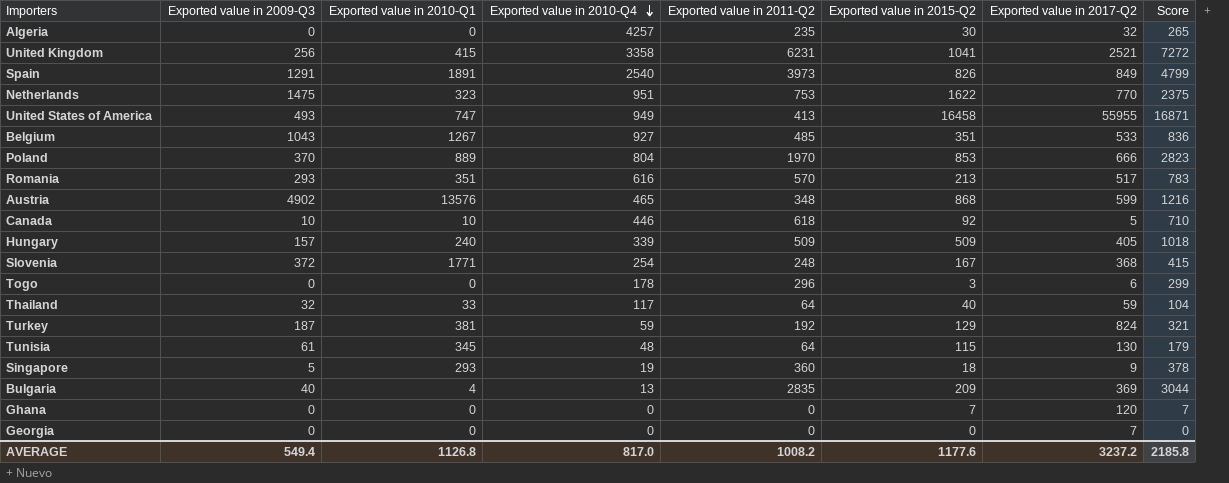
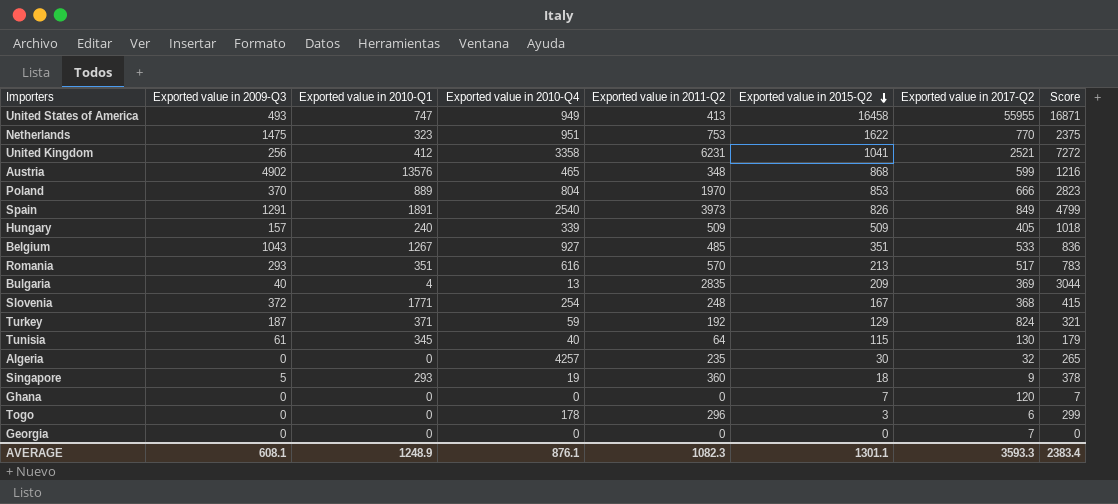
row order: Exported value in 2010-Q4 descending -> Exported value in 2015-Q2 descending
row Canada: 10 | 10 | 446 | 618 | 92 | 5 | 710 -> none
row Thailand: 32 | 33 | 117 | 64 | 40 | 59 | 104 -> none
United Kingdom | Exported value in 2010-Q1: 415 -> 412
Turkey | Exported value in 2010-Q1: 381 -> 371
Tunisia | Exported value in 2010-Q4: 48 -> 40
AVERAGE | Exported value in 2009-Q3: 549.4 -> 608.1
AVERAGE | Exported value in 2010-Q1: 1126.8 -> 1248.9
AVERAGE | Exported value in 2010-Q4: 817.0 -> 876.1
AVERAGE | Exported value in 2011-Q2: 1008.2 -> 1082.3
AVERAGE | Exported value in 2015-Q2: 1177.6 -> 1301.1
AVERAGE | Exported value in 2017-Q2: 3237.2 -> 3593.3
AVERAGE | Score: 2185.8 -> 2383.4

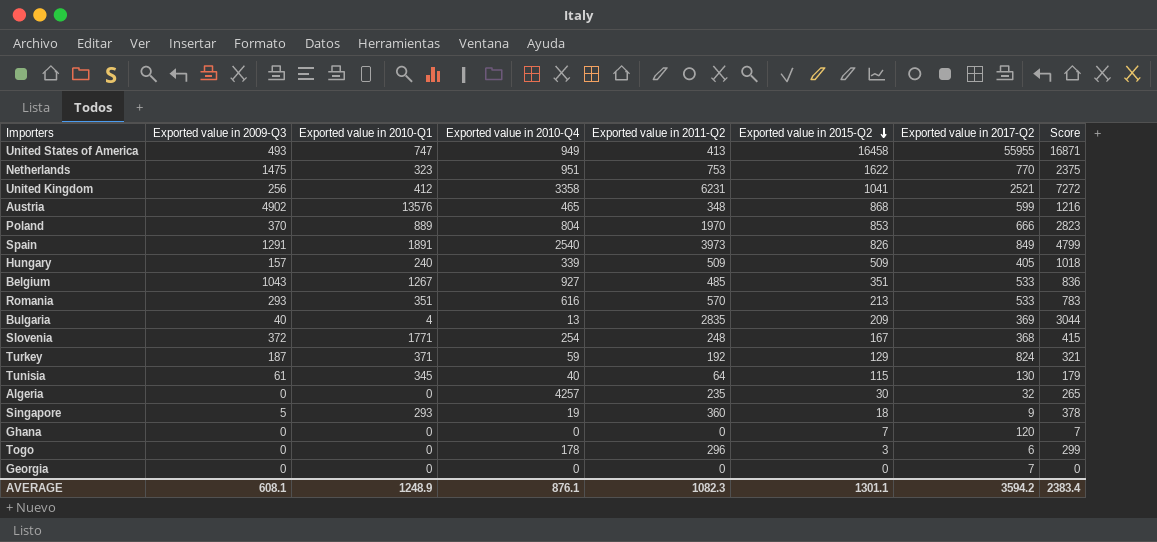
Romania | Exported value in 2017-Q2: 517 -> 533
AVERAGE | Exported value in 2017-Q2: 3593.3 -> 3594.2

